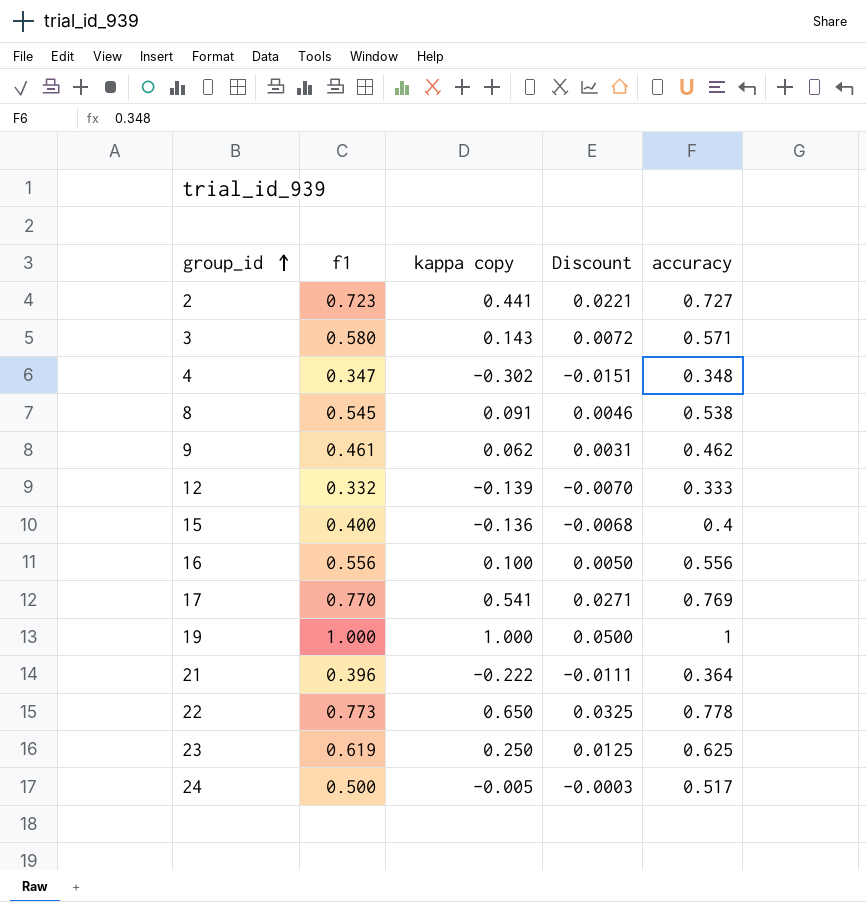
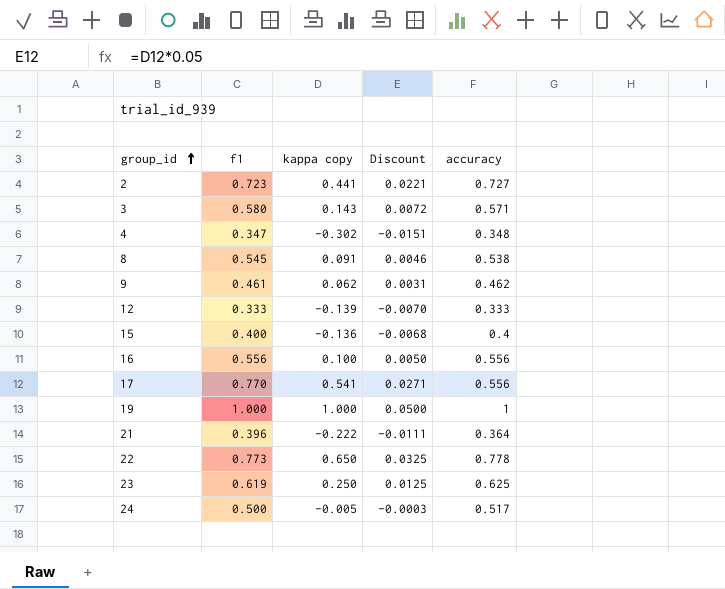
12 | f1: 0.332 -> 0.333
17 | accuracy: 0.769 -> 0.556

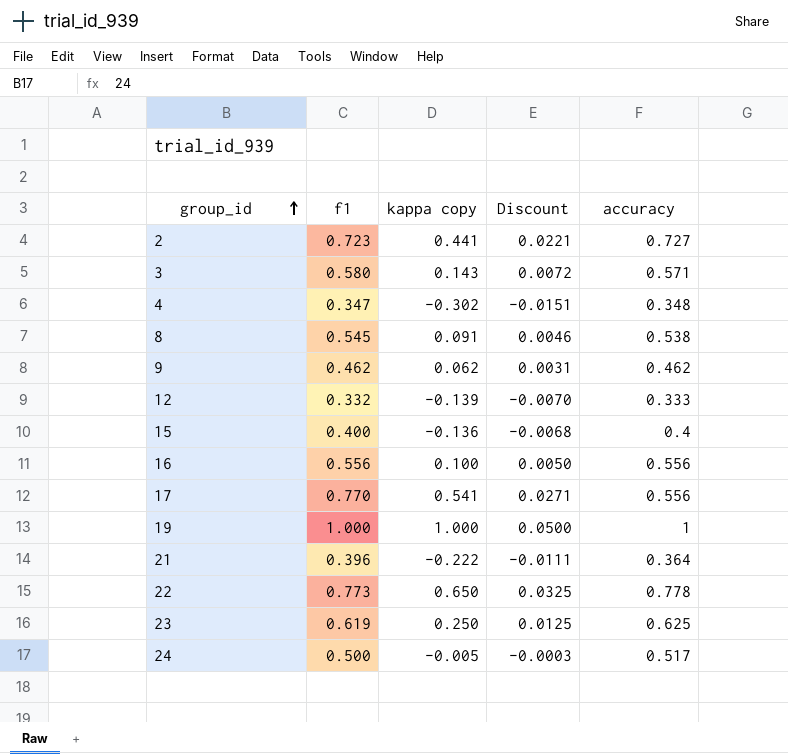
9 | f1: 0.461 -> 0.462
12 | f1: 0.333 -> 0.332

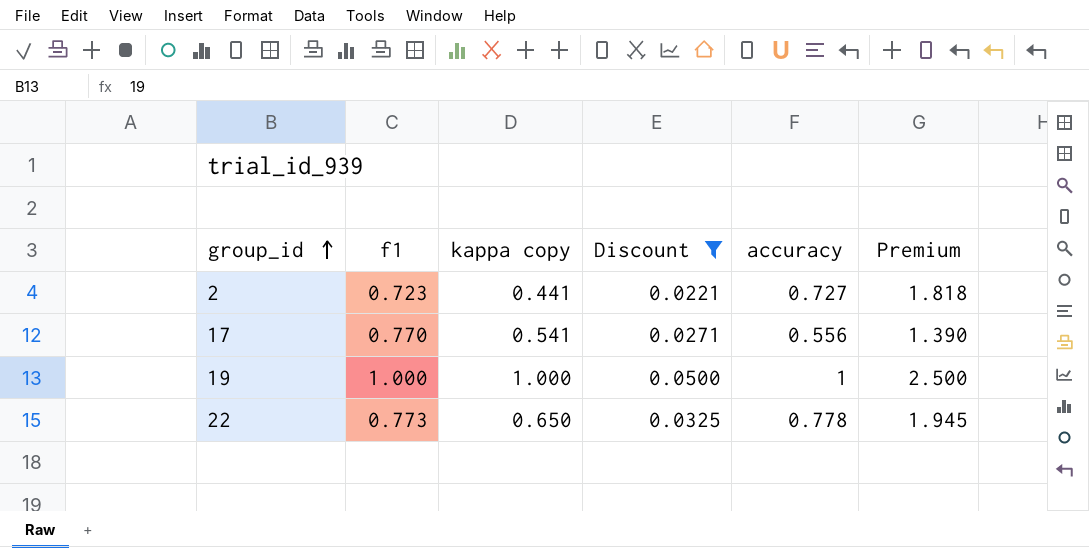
filter: none -> Discount >= 0.0221
column Premium | formula: none -> [accuracy] * 2.5

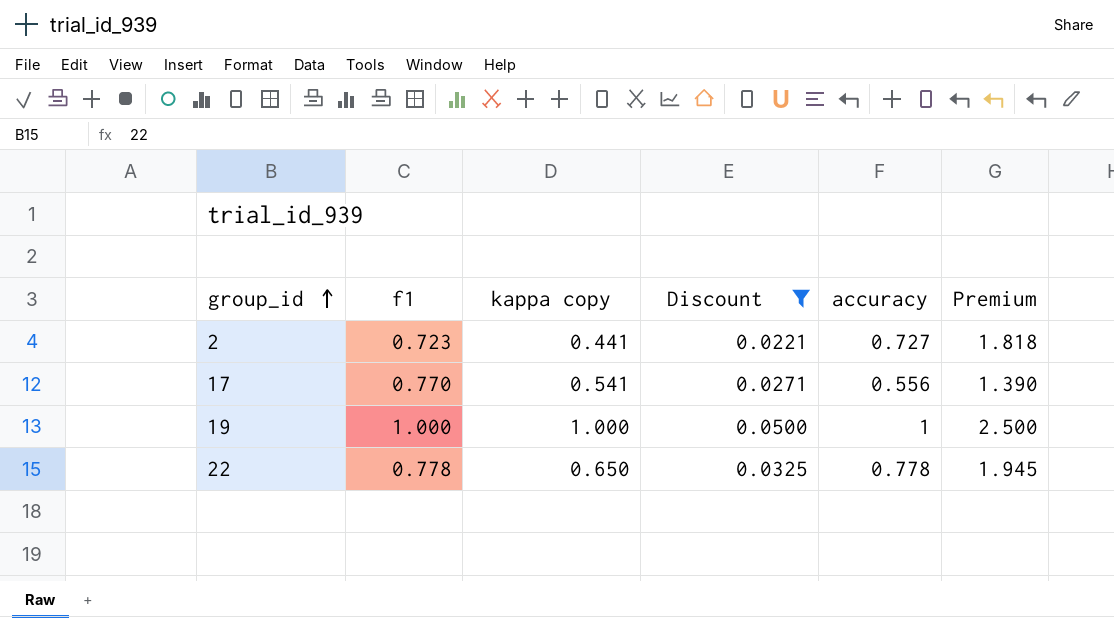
22 | f1: 0.773 -> 0.778

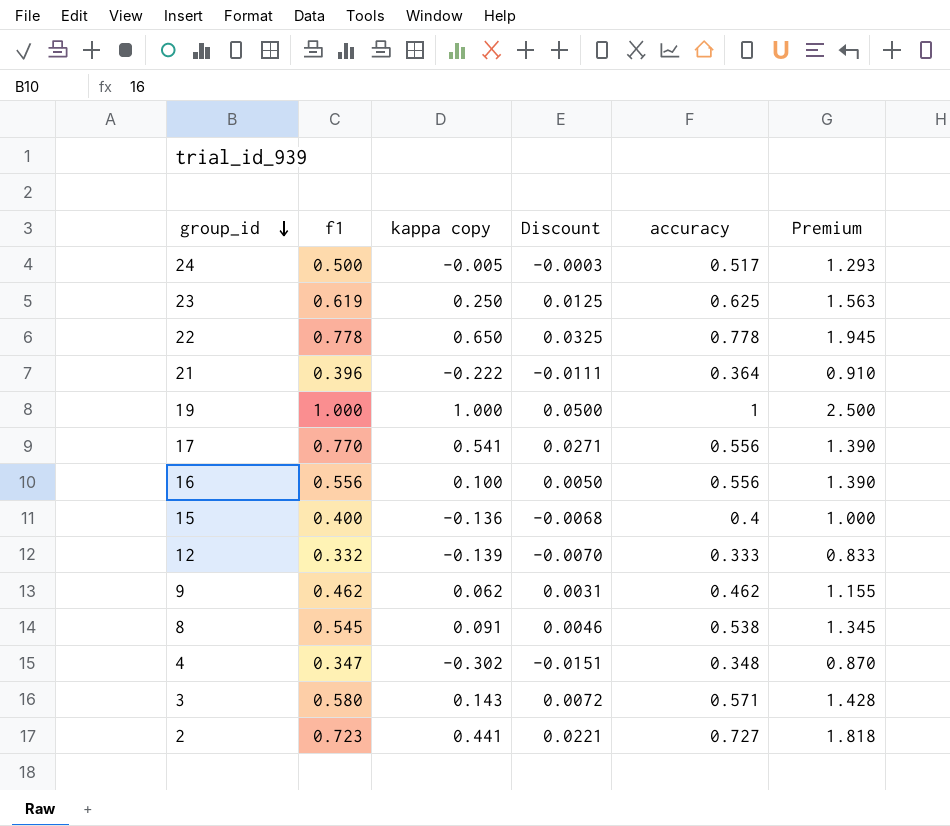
filter: Discount >= 0.0221 -> none
row order: group_id ascending -> group_id descending

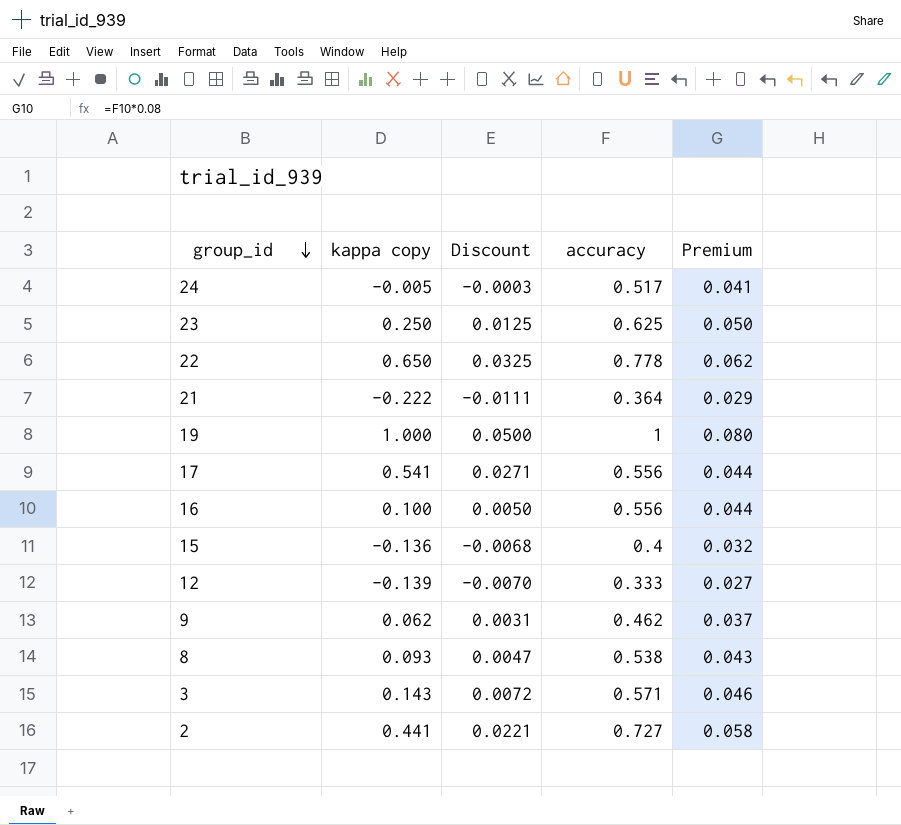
column f1 | position: 2 -> none
column Premium | formula: [accuracy] * 2.5 -> [accuracy] * 0.08
row 4: 0.347 | -0.302 | -0.0151 | 0.348 | 0.870 -> none
8 | kappa copy: 0.091 -> 0.093
8 | Discount: 0.0046 -> 0.0047

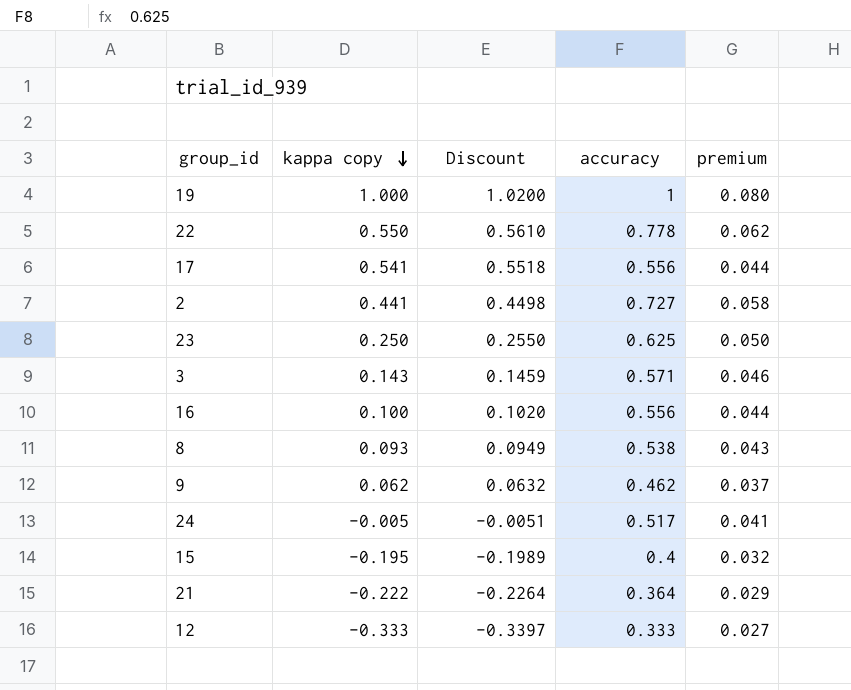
row order: group_id descending -> kappa copy descending
column Discount | formula: [kappa copy] * 0.05 -> [kappa copy] * 1.02
column name: Premium -> premium
22 | kappa copy: 0.650 -> 0.550
15 | kappa copy: -0.136 -> -0.195
12 | kappa copy: -0.139 -> -0.333

